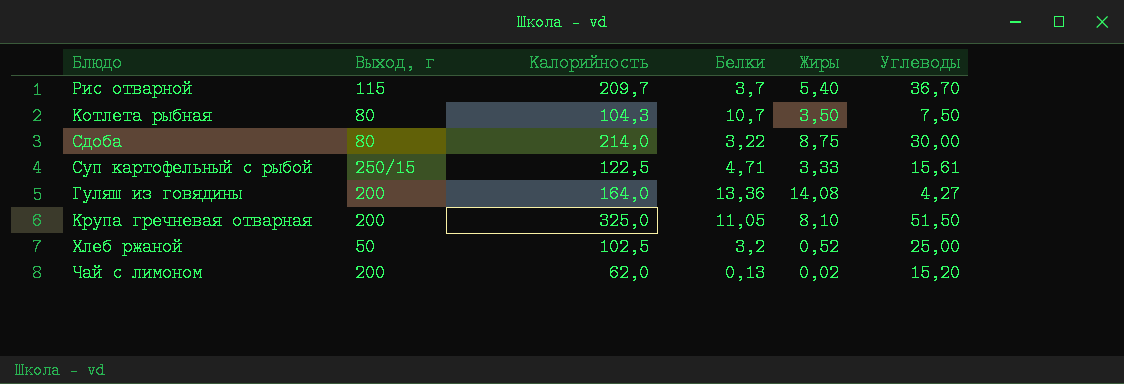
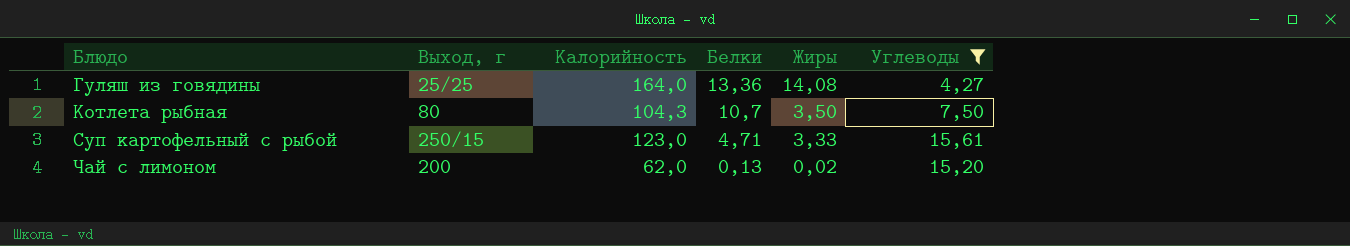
filter: none -> Углеводы <= 15,61
row order: none -> Блюдо ascending
Гуляш из говядины | Выход, г: 200 -> 25/25
Суп картофельный с рыбой | Калорийность: 122,5 -> 123,0

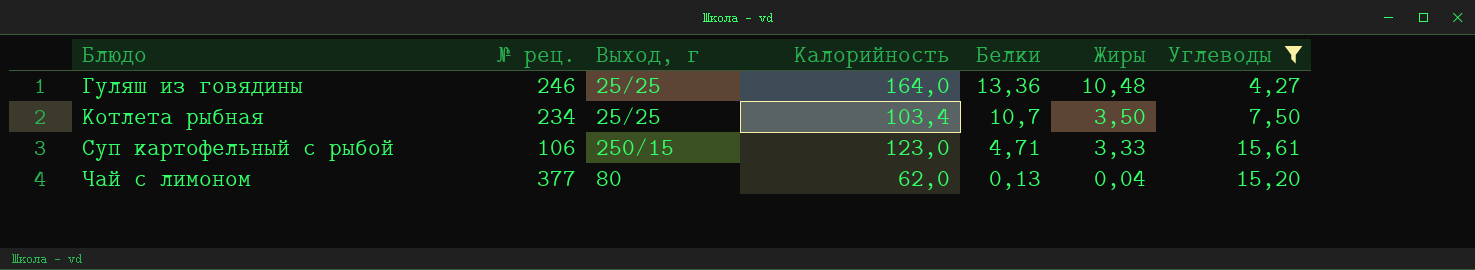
column № рец. | position: none -> 2
Гуляш из говядины | Жиры: 14,08 -> 10,48
Котлета рыбная | Выход, г: 80 -> 25/25
Котлета рыбная | Калорийность: 104,3 -> 103,4
Чай с лимоном | Выход, г: 200 -> 80
Чай с лимоном | Жиры: 0,02 -> 0,04

